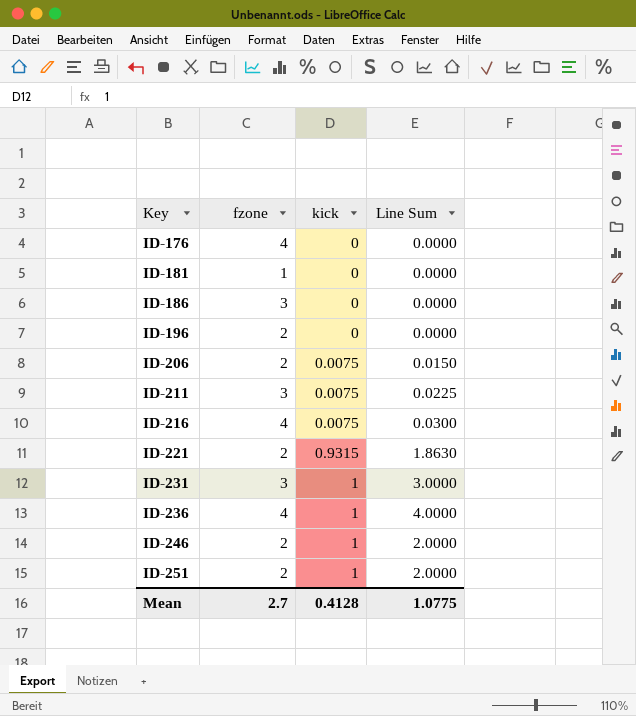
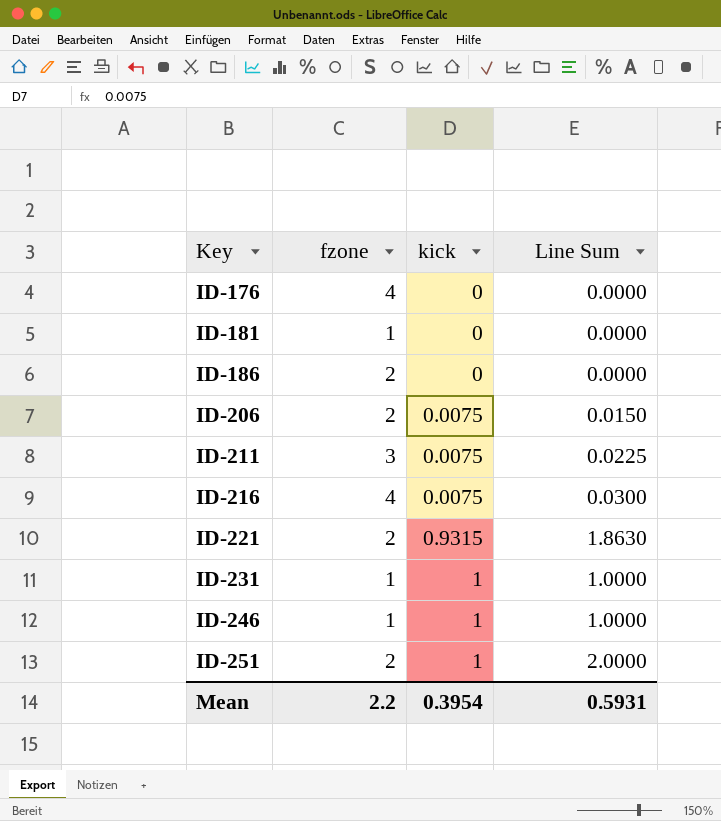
row ID-196: 2 | 0 | 0.0000 -> none
row ID-236: 4 | 1 | 4.0000 -> none
ID-186 | fzone: 3 -> 2
ID-231 | fzone: 3 -> 1
ID-231 | Line Sum: 3.0000 -> 1.0000
ID-246 | fzone: 2 -> 1
ID-246 | Line Sum: 2.0000 -> 1.0000
Mean | fzone: 2.7 -> 2.2
Mean | kick: 0.4128 -> 0.3954
Mean | Line Sum: 1.0775 -> 0.5931

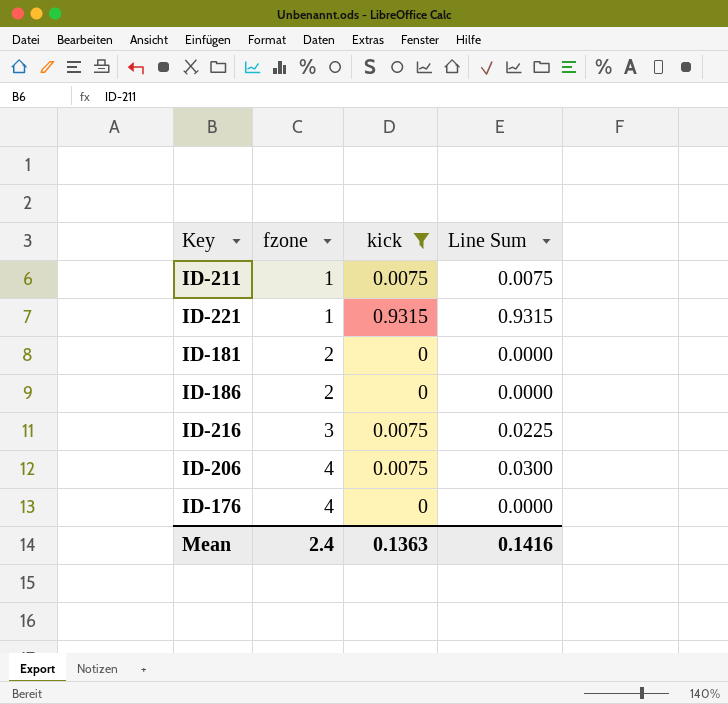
filter: none -> kick != 1
row order: Key ascending -> fzone ascending
ID-211 | fzone: 3 -> 1
ID-211 | Line Sum: 0.0225 -> 0.0075
ID-221 | fzone: 2 -> 1
ID-221 | Line Sum: 1.8630 -> 0.9315
ID-181 | fzone: 1 -> 2
ID-216 | fzone: 4 -> 3
ID-216 | Line Sum: 0.0300 -> 0.0225
ID-206 | fzone: 2 -> 4
ID-206 | Line Sum: 0.0150 -> 0.0300
Mean | fzone: 2.2 -> 2.4
Mean | kick: 0.3954 -> 0.1363
Mean | Line Sum: 0.5931 -> 0.1416

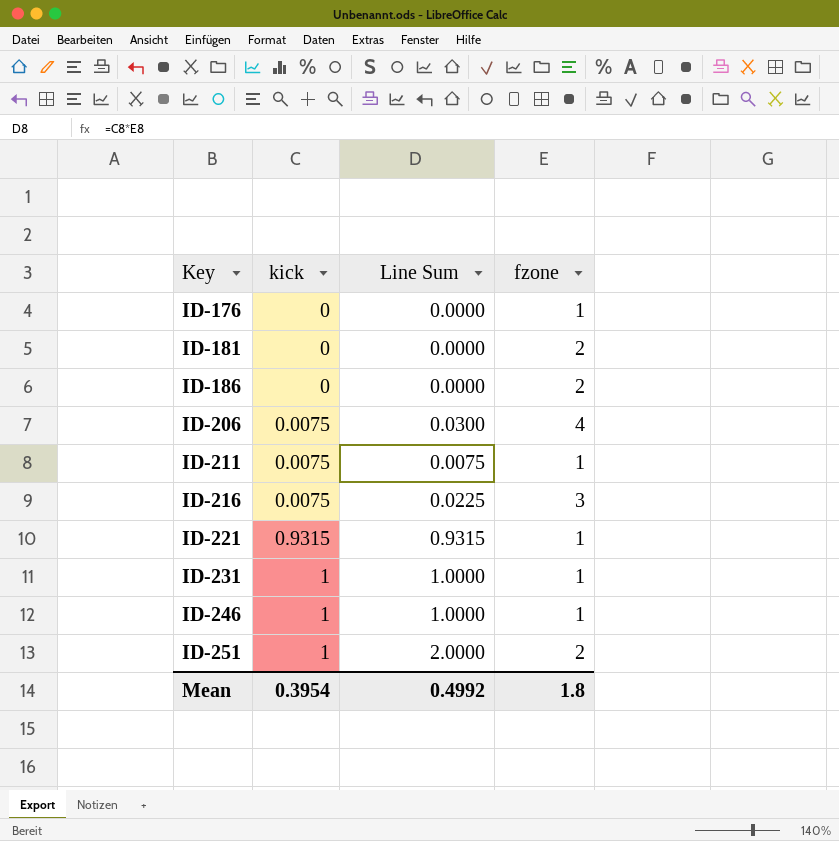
filter: kick != 1 -> none
row order: fzone ascending -> Key ascending
column fzone | position: 2 -> 4
ID-176 | fzone: 4 -> 1
Mean | kick: 0.1363 -> 0.3954
Mean | Line Sum: 0.1416 -> 0.4992
Mean | fzone: 2.4 -> 1.8

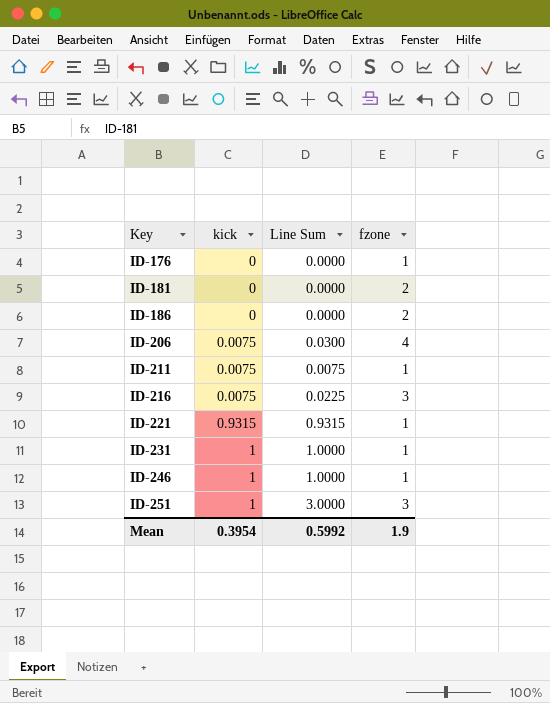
ID-251 | Line Sum: 2.0000 -> 3.0000
ID-251 | fzone: 2 -> 3
Mean | Line Sum: 0.4992 -> 0.5992
Mean | fzone: 1.8 -> 1.9

